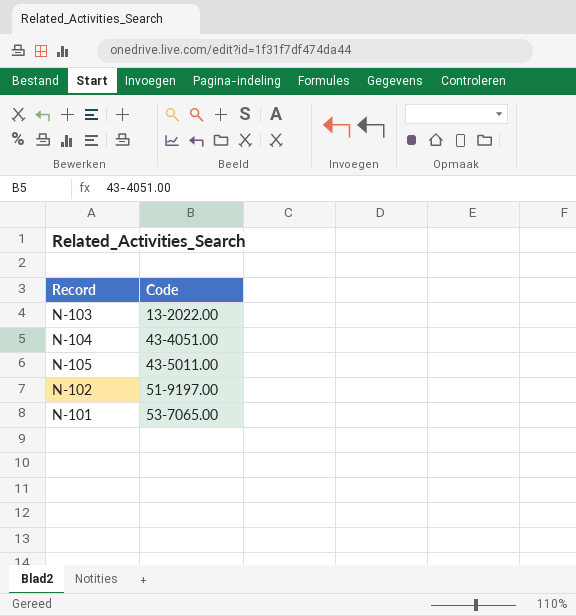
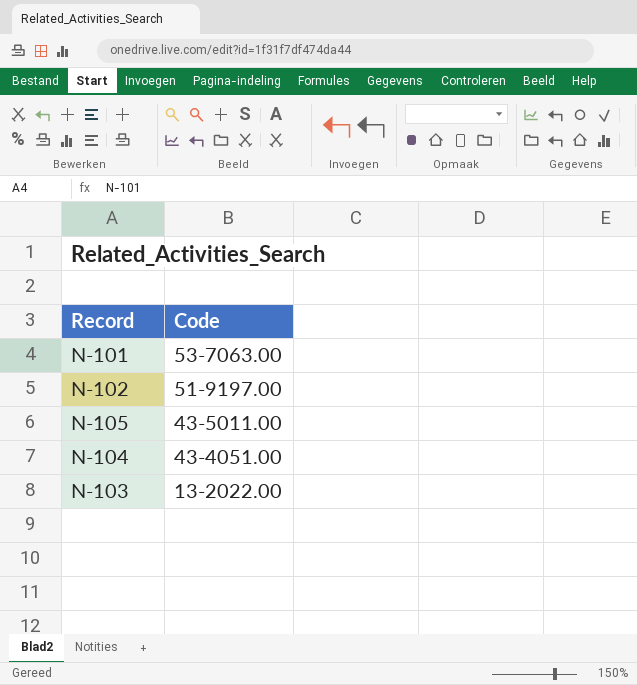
row order: Code ascending -> Code descending
N-101 | Code: 53-7065.00 -> 53-7063.00

